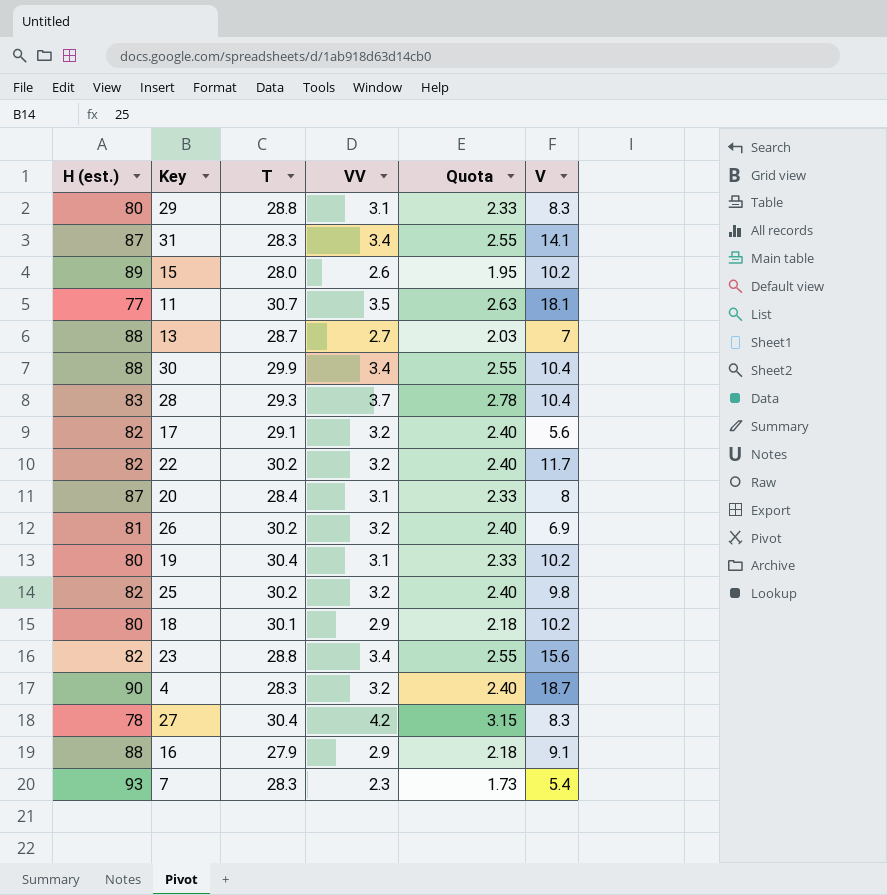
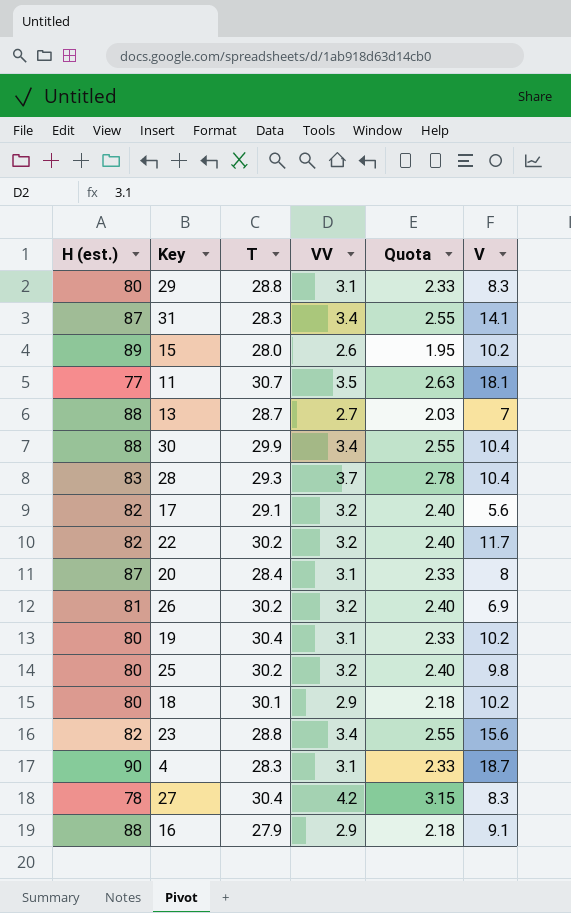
row 7: 93 | 28.3 | 2.3 | 1.73 | 5.4 -> none
25 | H (est.): 82 -> 80
4 | VV: 3.2 -> 3.1
4 | Quota: 2.40 -> 2.33

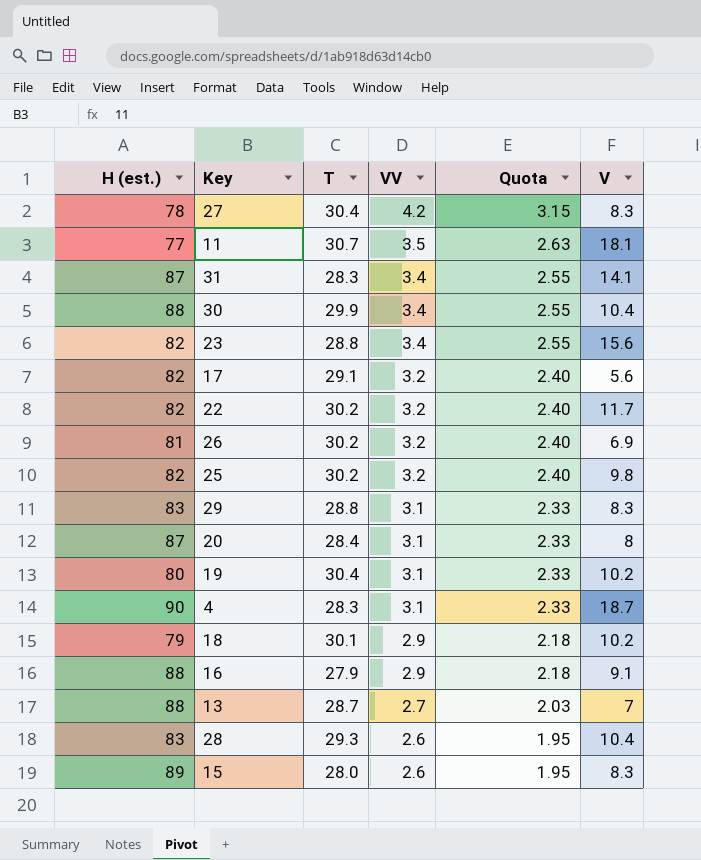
row order: none -> VV descending
25 | H (est.): 80 -> 82
29 | H (est.): 80 -> 83
18 | H (est.): 80 -> 79
28 | VV: 3.7 -> 2.6
28 | Quota: 2.78 -> 1.95
15 | V: 10.2 -> 8.3

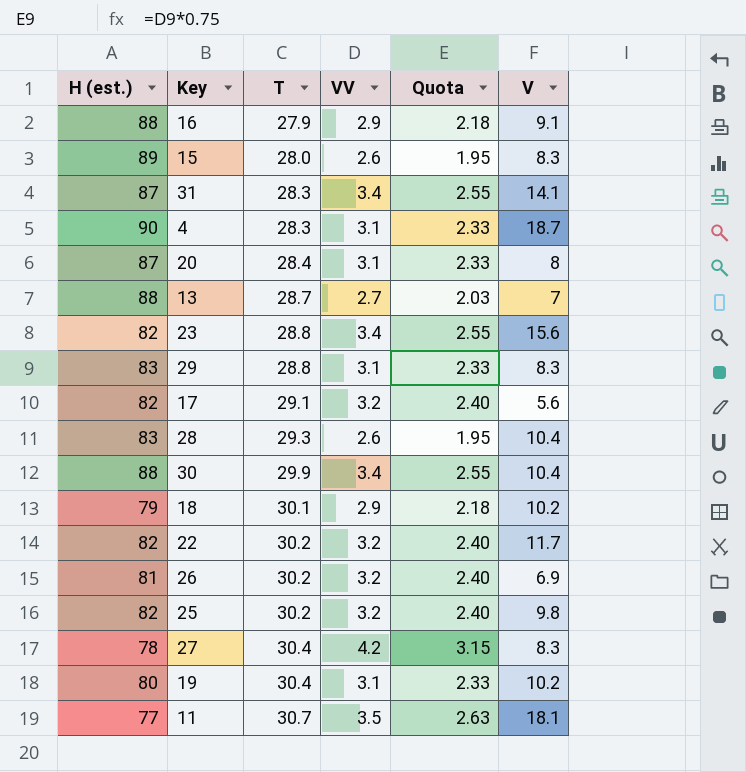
row order: VV descending -> T ascending

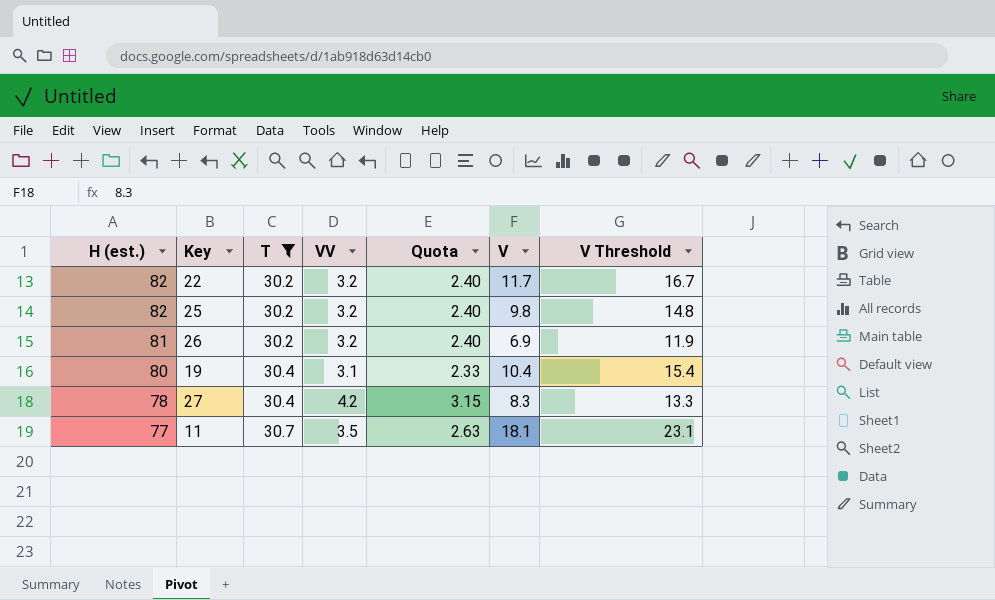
filter: none -> T >= 30.2
row order: T ascending -> H (est.) descending
column V Threshold | formula: none -> [V] + 5
19 | V: 10.2 -> 10.4

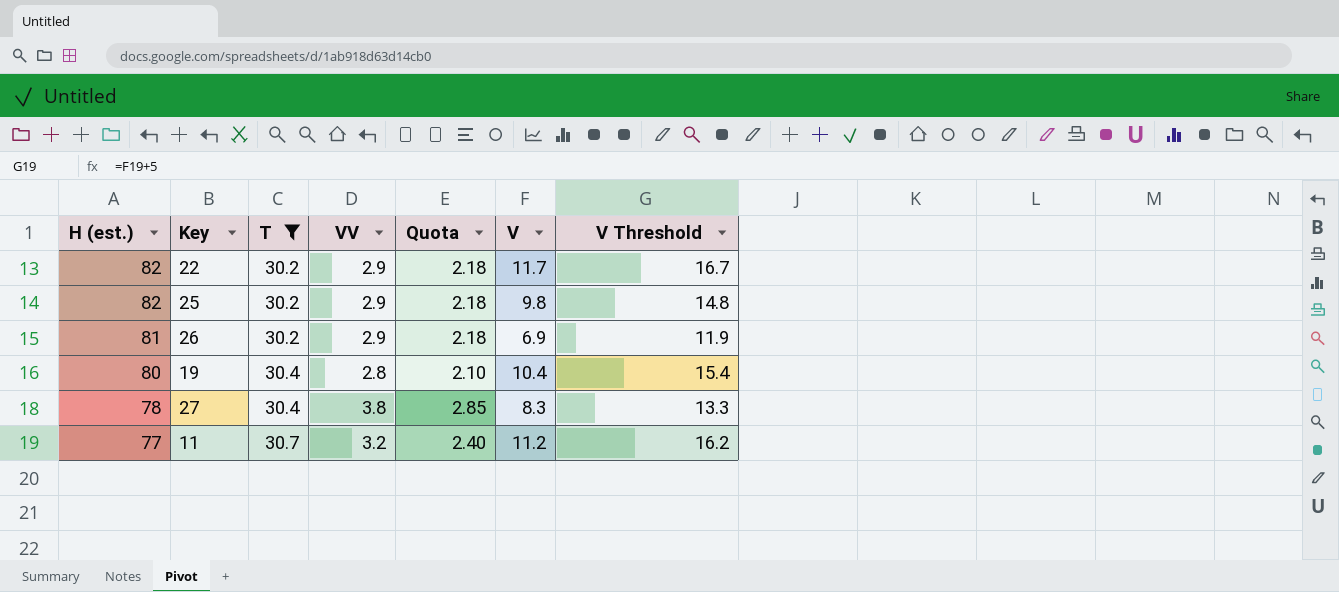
22 | VV: 3.2 -> 2.9
22 | Quota: 2.40 -> 2.18
25 | VV: 3.2 -> 2.9
25 | Quota: 2.40 -> 2.18
26 | VV: 3.2 -> 2.9
26 | Quota: 2.40 -> 2.18
19 | VV: 3.1 -> 2.8
19 | Quota: 2.33 -> 2.10
27 | VV: 4.2 -> 3.8
27 | Quota: 3.15 -> 2.85
11 | VV: 3.5 -> 3.2
11 | Quota: 2.63 -> 2.40
11 | V: 18.1 -> 11.2
11 | V Threshold: 23.1 -> 16.2

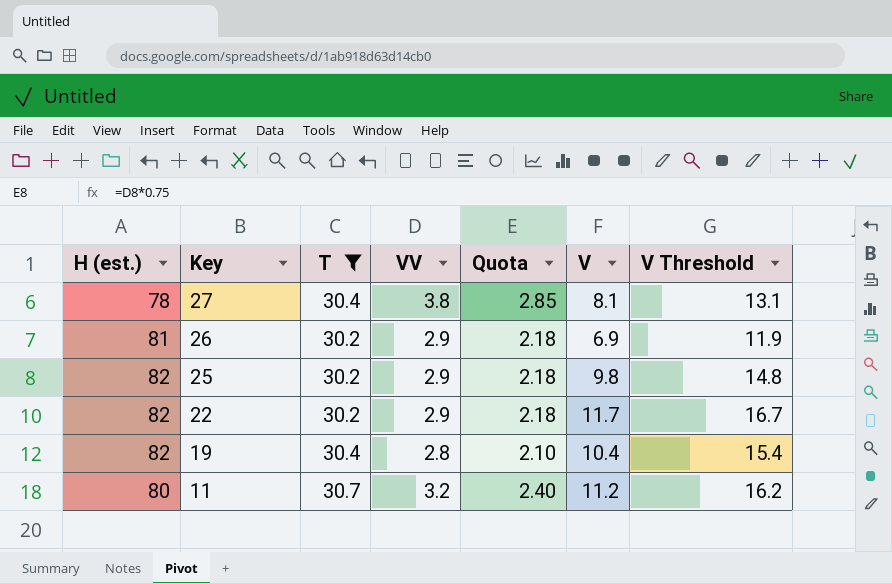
row order: H (est.) descending -> Key descending
27 | V: 8.3 -> 8.1
27 | V Threshold: 13.3 -> 13.1
19 | H (est.): 80 -> 82
11 | H (est.): 77 -> 80

